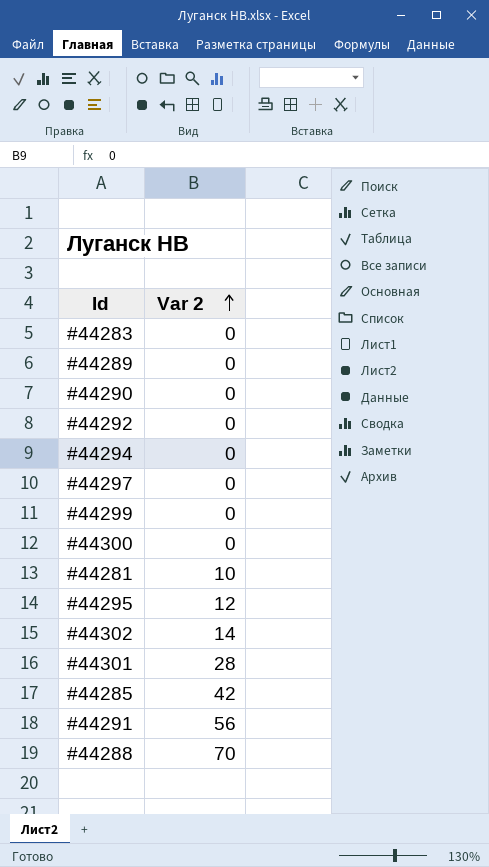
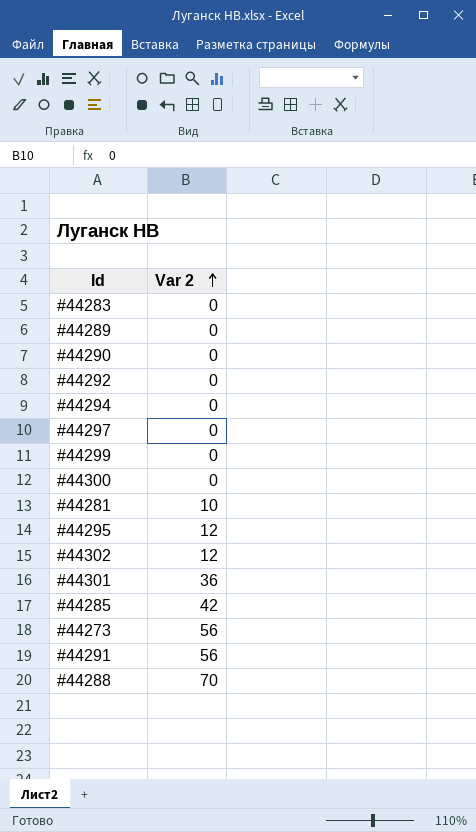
#44302 | Var 2: 14 -> 12
#44301 | Var 2: 28 -> 36
row #44273: none -> 56

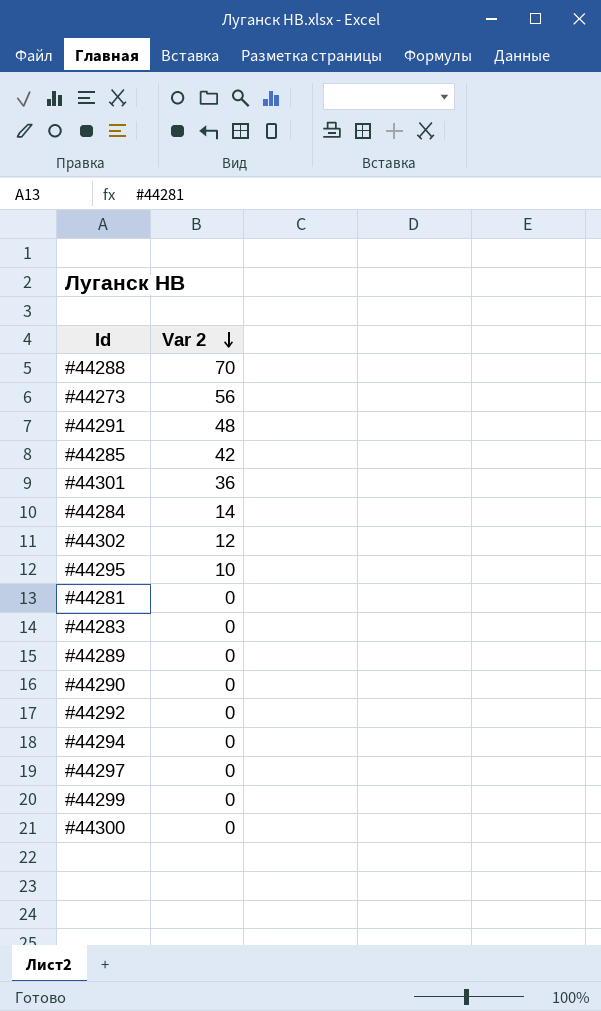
row order: Var 2 ascending -> Var 2 descending
#44291 | Var 2: 56 -> 48
row #44284: none -> 14
#44295 | Var 2: 12 -> 10
#44281 | Var 2: 10 -> 0

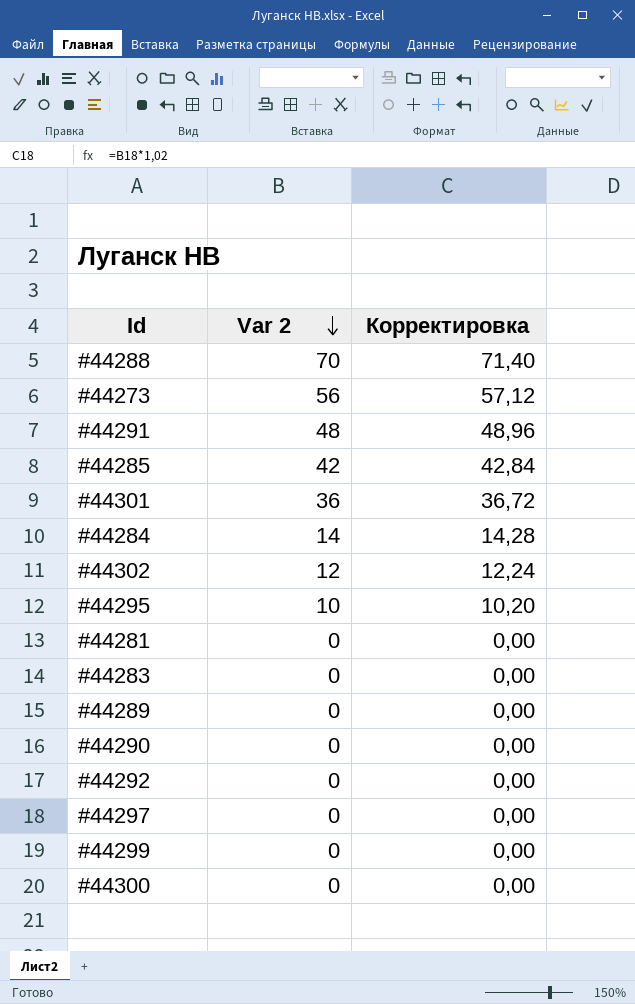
column Корректировка | formula: none -> [Var 2] * 1,02
row #44294: 0 -> none

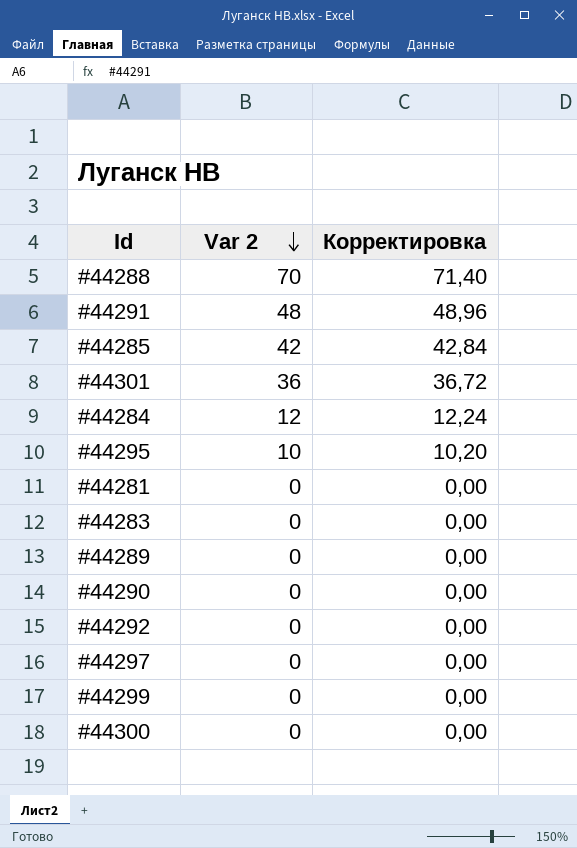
row #44273: 56 | 57,12 -> none
row #44302: 12 | 12,24 -> none
#44284 | Var 2: 14 -> 12
#44284 | Корректировка: 14,28 -> 12,24

